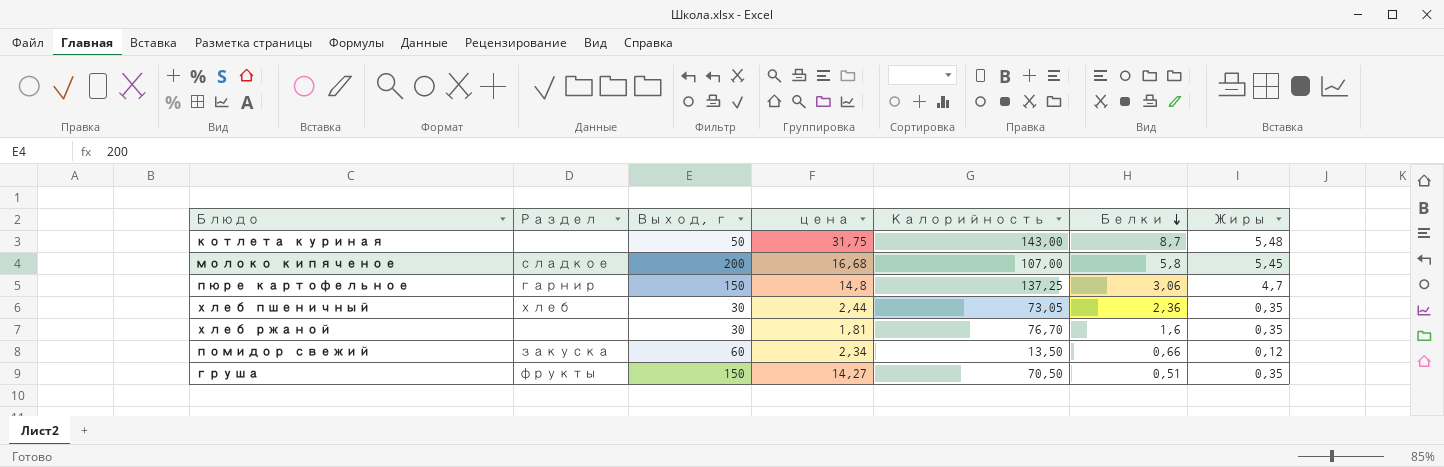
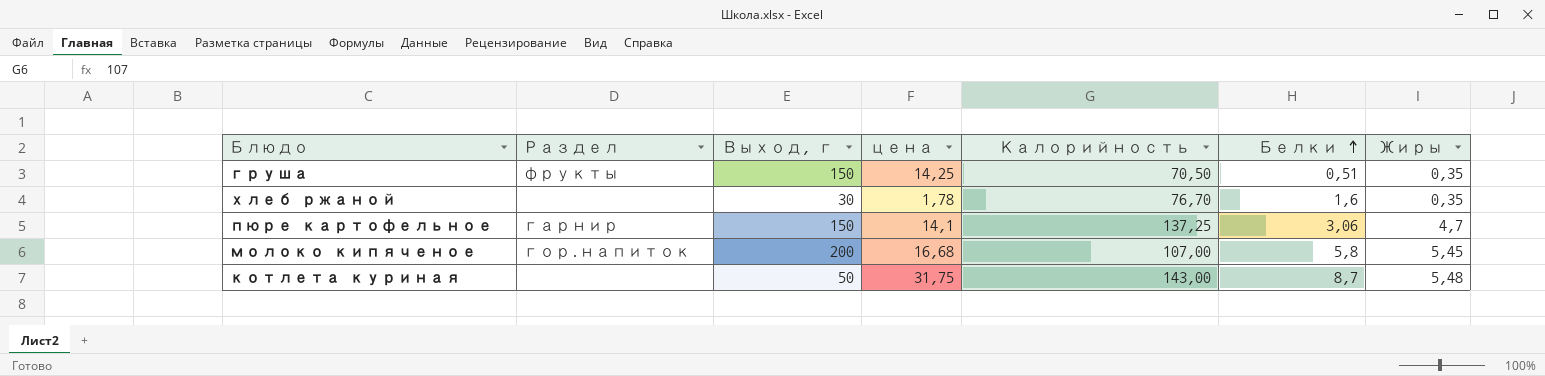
row order: Белки descending -> Белки ascending
row хлеб пшеничный: хлеб | 30 | 2,44 | 73,05 | 2,36 | 0,35 -> none
row помидор свежий: закуска | 60 | 2,34 | 13,50 | 0,66 | 0,12 -> none
груша | цена: 14,27 -> 14,25
хлеб ржаной | цена: 1,81 -> 1,78
пюре картофельное | цена: 14,8 -> 14,1
молоко кипяченое | Раздел: сладкое -> гор.напиток

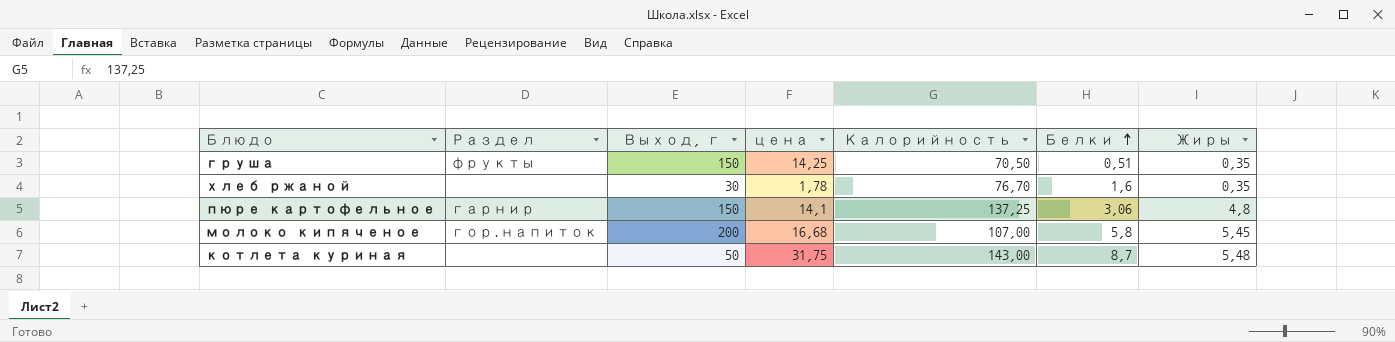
пюре картофельное | Жиры: 4,7 -> 4,8

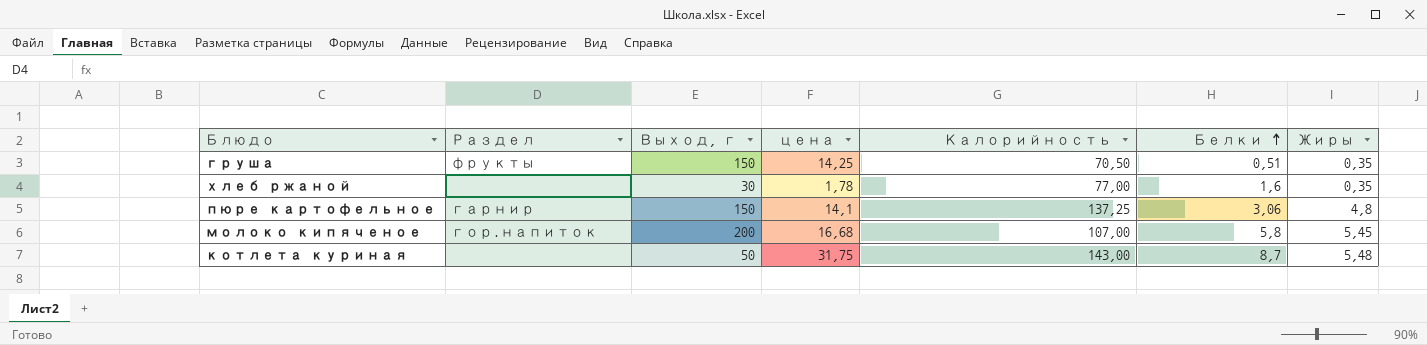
хлеб ржаной | Калорийность: 76,70 -> 77,00

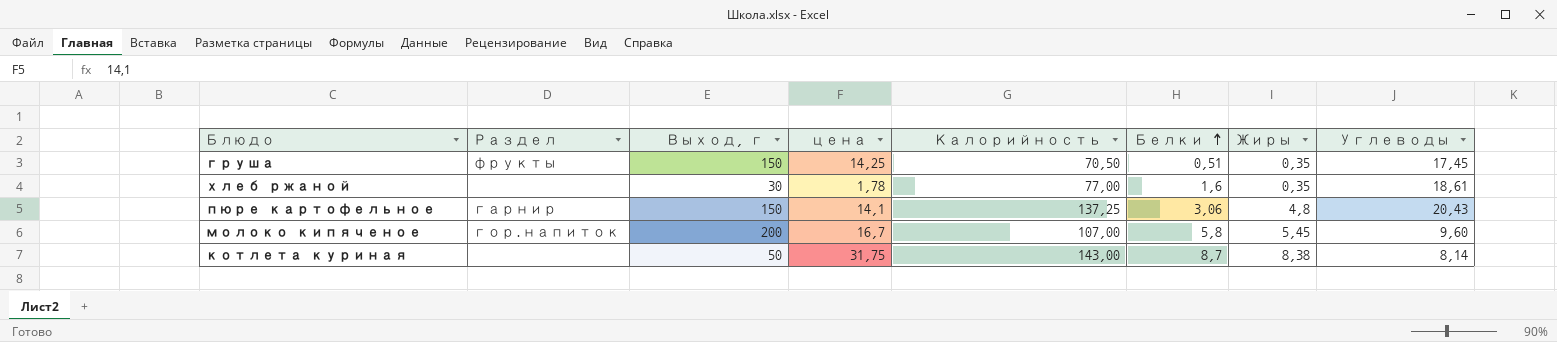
column Углеводы | position: none -> 8
молоко кипяченое | цена: 16,68 -> 16,7
котлета куриная | Жиры: 5,48 -> 8,38

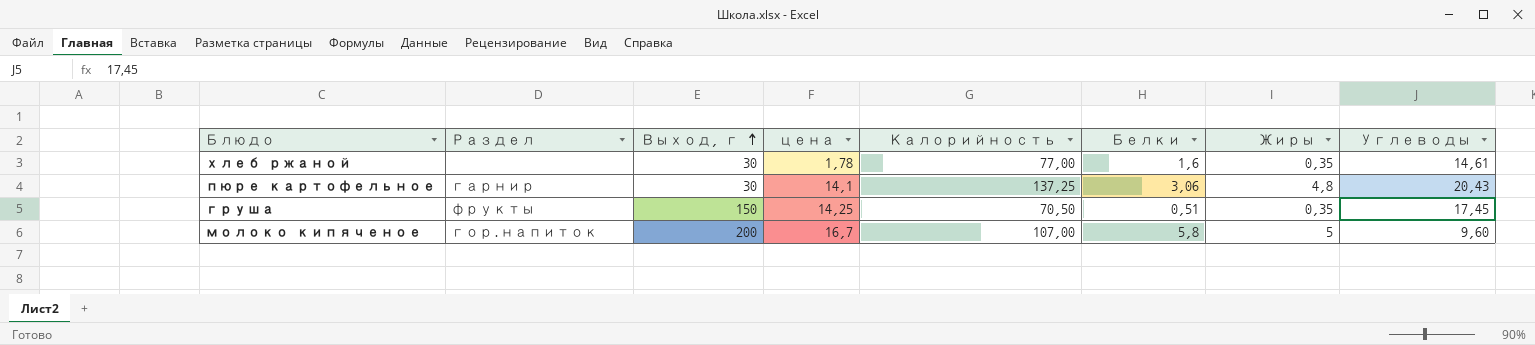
row order: Белки ascending -> Выход, г ascending
row котлета куриная: none | 50 | 31,75 | 143,00 | 8,7 | 8,38 | 8,14 -> none
хлеб ржаной | Углеводы: 18,61 -> 14,61
пюре картофельное | Выход, г: 150 -> 30
молоко кипяченое | Жиры: 5,45 -> 5

